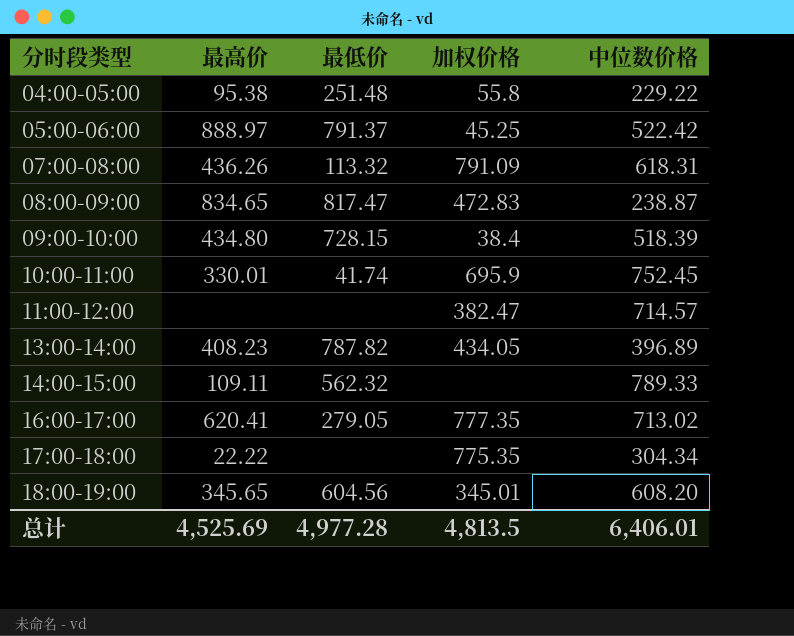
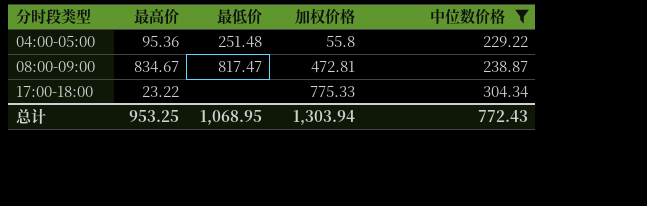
filter: none -> 中位数价格 <= 304.34
04:00-05:00 | 最高价: 95.38 -> 95.36
08:00-09:00 | 最高价: 834.65 -> 834.67
08:00-09:00 | 加权价格: 472.83 -> 472.81
17:00-18:00 | 最高价: 22.22 -> 23.22
17:00-18:00 | 加权价格: 775.35 -> 775.33
总计 | 最高价: 4,525.69 -> 953.25
总计 | 最低价: 4,977.28 -> 1,068.95
总计 | 加权价格: 4,813.5 -> 1,303.94
总计 | 中位数价格: 6,406.01 -> 772.43

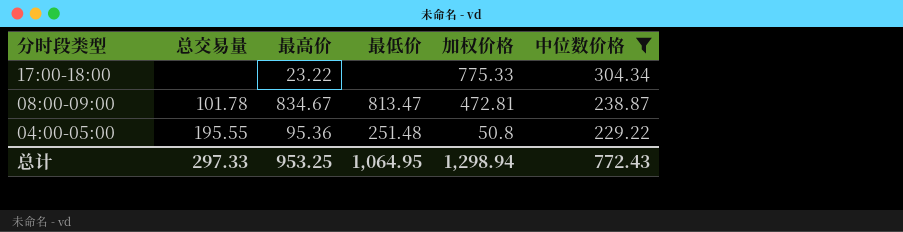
row order: 分时段类型 ascending -> 分时段类型 descending
column 总交易量 | position: none -> 2
08:00-09:00 | 最低价: 817.47 -> 813.47
04:00-05:00 | 加权价格: 55.8 -> 50.8
总计 | 最低价: 1,068.95 -> 1,064.95
总计 | 加权价格: 1,303.94 -> 1,298.94

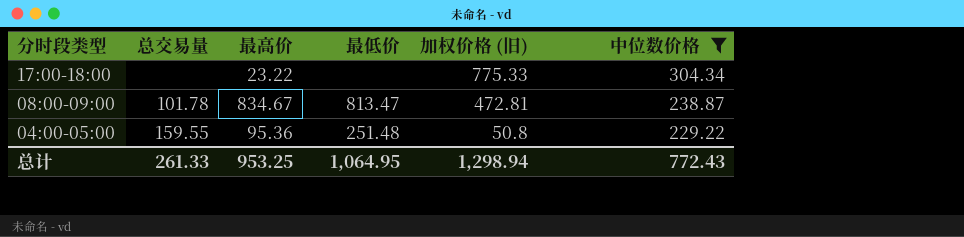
column name: 加权价格 -> 加权价格 (旧)
04:00-05:00 | 总交易量: 195.55 -> 159.55
总计 | 总交易量: 297.33 -> 261.33

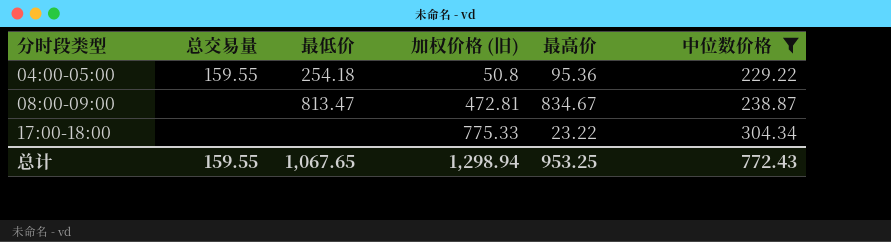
row order: 分时段类型 descending -> 分时段类型 ascending
column 最高价 | position: 3 -> 5
04:00-05:00 | 最低价: 251.48 -> 254.18
08:00-09:00 | 总交易量: 101.78 -> none
总计 | 总交易量: 261.33 -> 159.55
总计 | 最低价: 1,064.95 -> 1,067.65

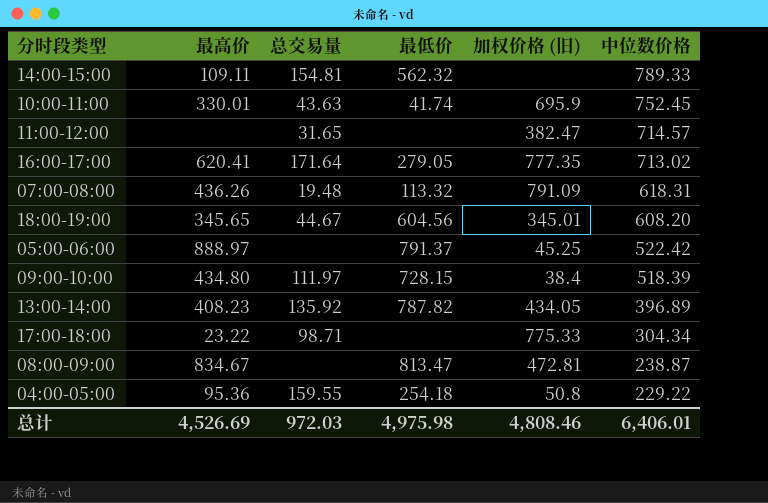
filter: 中位数价格 <= 304.34 -> none
row order: 分时段类型 ascending -> 中位数价格 descending
column 最高价 | position: 5 -> 2
17:00-18:00 | 总交易量: none -> 98.71
总计 | 最高价: 953.25 -> 4,526.69
总计 | 总交易量: 159.55 -> 972.03
总计 | 最低价: 1,067.65 -> 4,975.98
总计 | 加权价格 (旧): 1,298.94 -> 4,808.46
总计 | 中位数价格: 772.43 -> 6,406.01

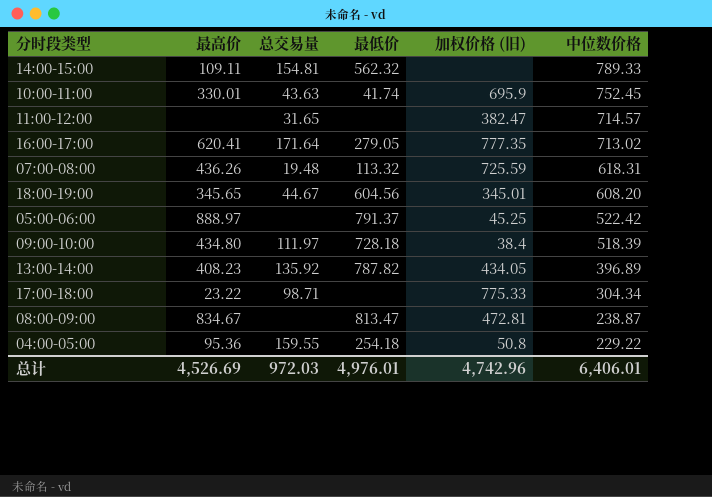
07:00-08:00 | 加权价格 (旧): 791.09 -> 725.59
09:00-10:00 | 最低价: 728.15 -> 728.18
总计 | 最低价: 4,975.98 -> 4,976.01
总计 | 加权价格 (旧): 4,808.46 -> 4,742.96

